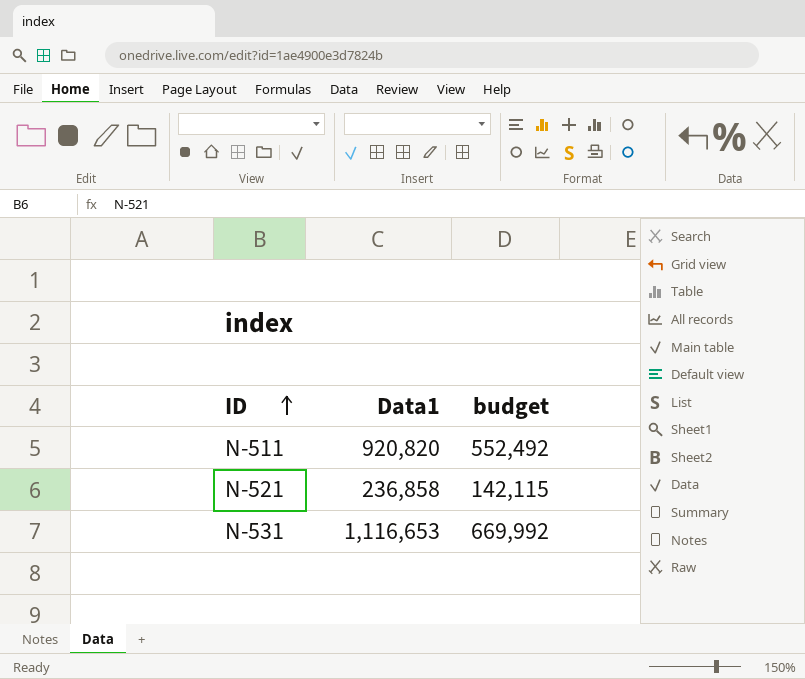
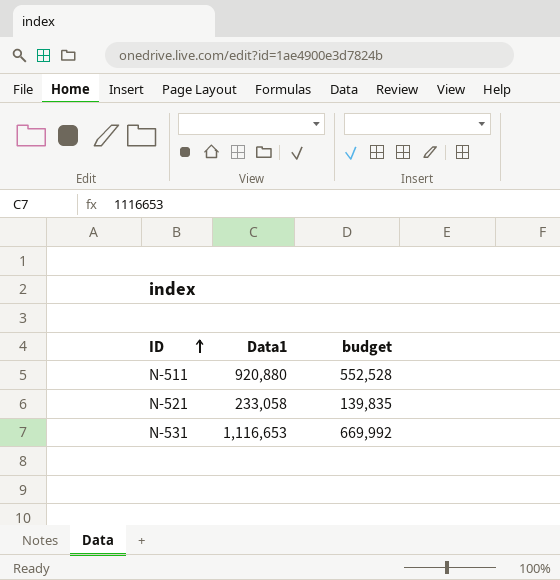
N-511 | Data1: 920,820 -> 920,880
N-511 | budget: 552,492 -> 552,528
N-521 | Data1: 236,858 -> 233,058
N-521 | budget: 142,115 -> 139,835

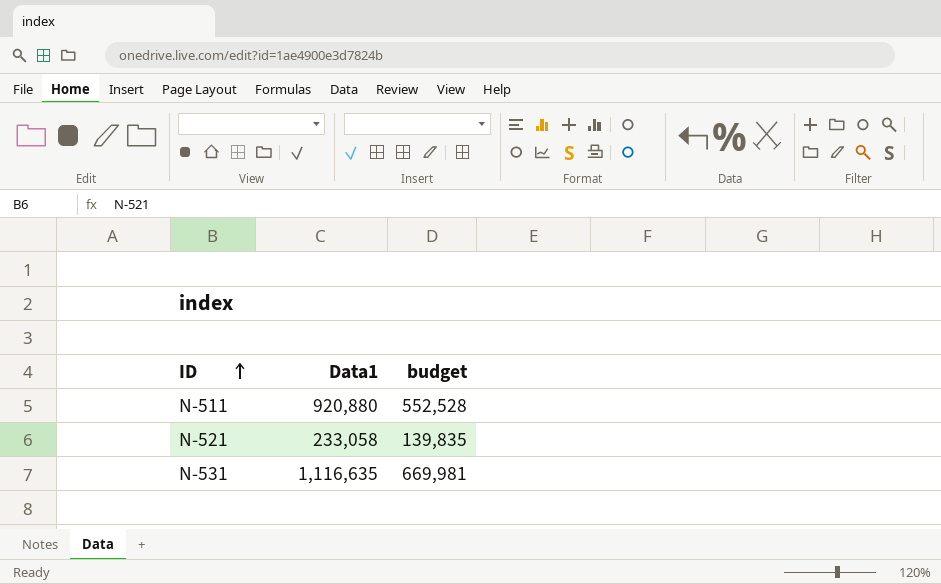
N-531 | Data1: 1,116,653 -> 1,116,635
N-531 | budget: 669,992 -> 669,981

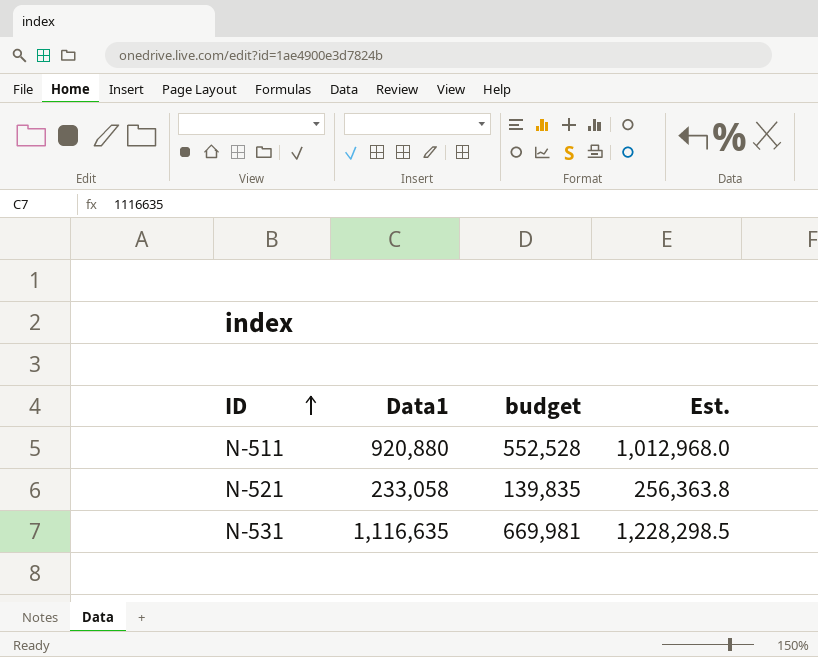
column Est. | formula: none -> [Data1] * 1.1

